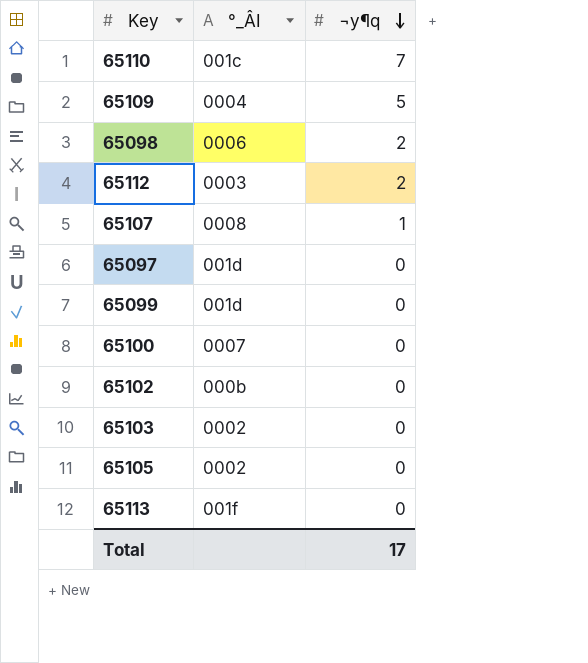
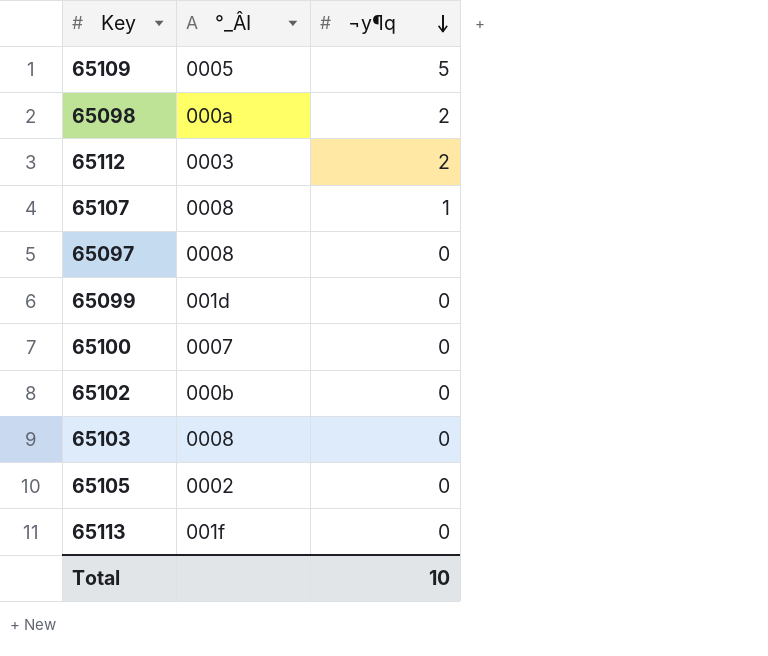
row 65110: 001c | 7 -> none
65109 | °_ÂI: 0004 -> 0005
65098 | °_ÂI: 0006 -> 000a
65097 | °_ÂI: 001d -> 0008
65103 | °_ÂI: 0002 -> 0008
Total | ¬y¶q: 17 -> 10

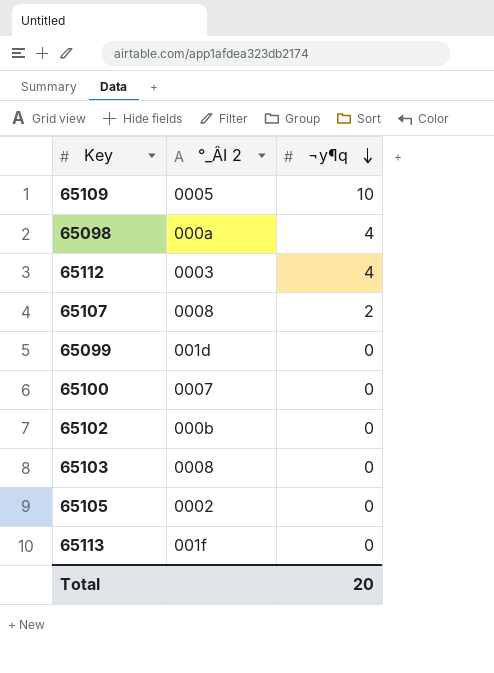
column name: °_ÂI -> °_ÂI 2
row 65097: 0008 | 0 -> none
65109 | ¬y¶q: 5 -> 10
65098 | ¬y¶q: 2 -> 4
65112 | ¬y¶q: 2 -> 4
65107 | ¬y¶q: 1 -> 2
Total | ¬y¶q: 10 -> 20

